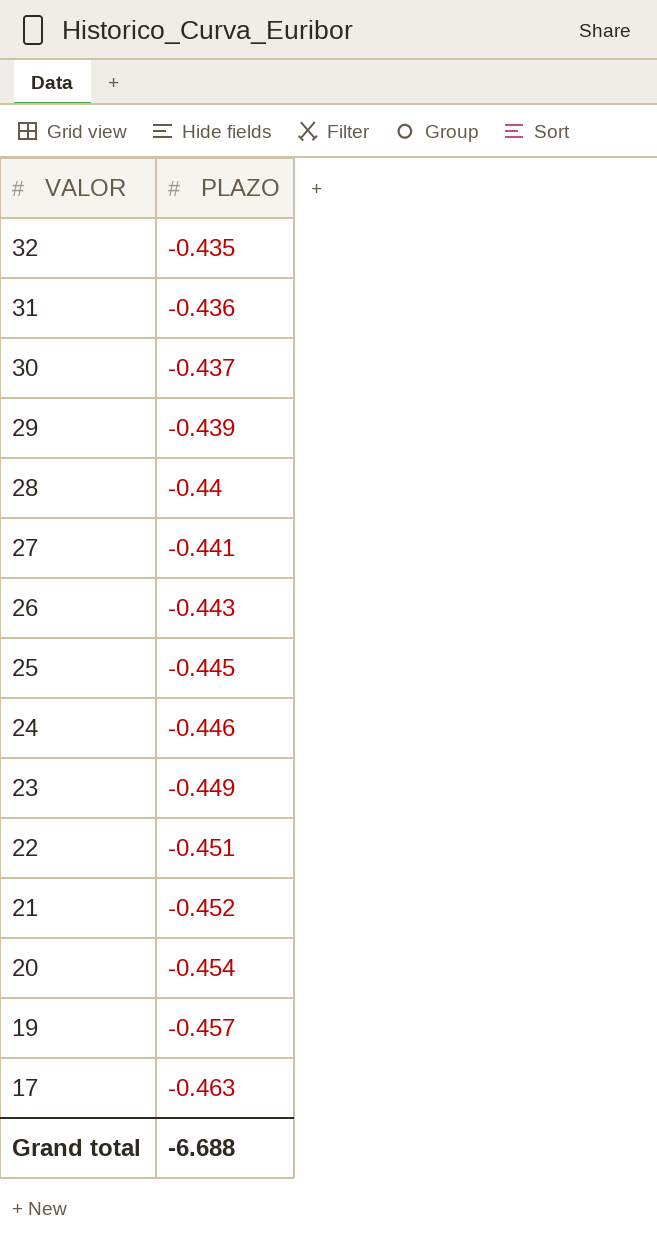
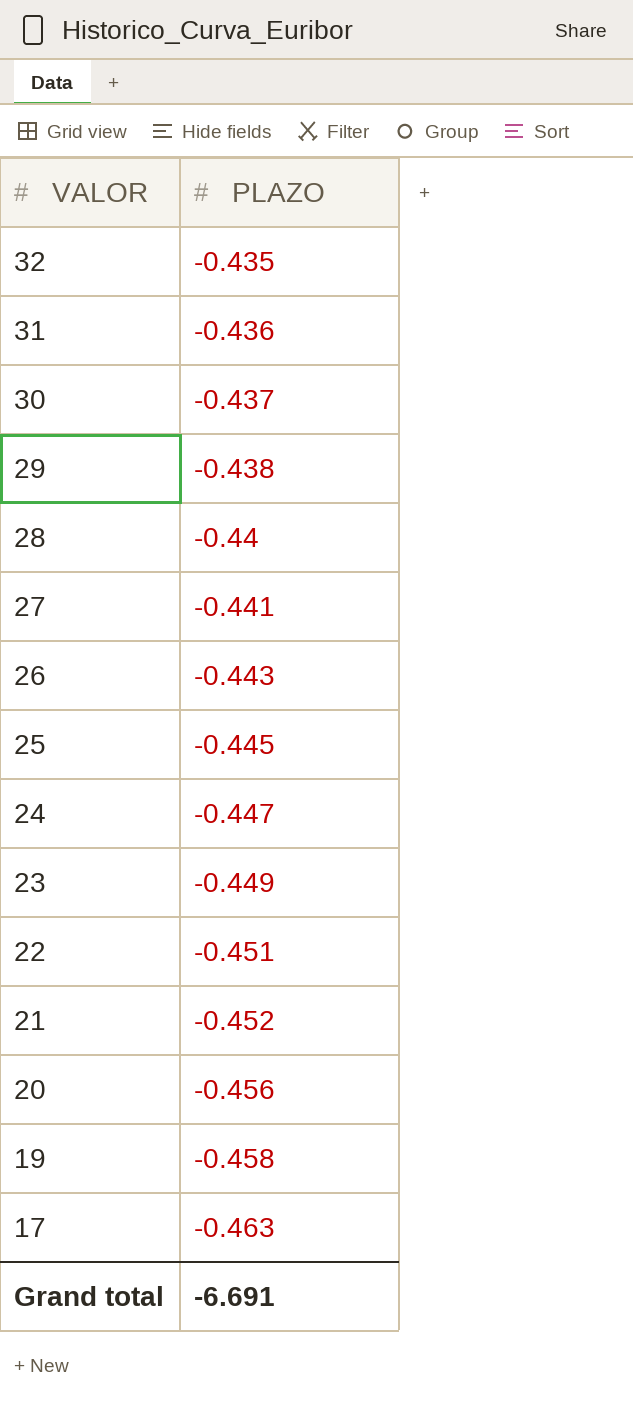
29 | PLAZO: -0.439 -> -0.438
24 | PLAZO: -0.446 -> -0.447
20 | PLAZO: -0.454 -> -0.456
19 | PLAZO: -0.457 -> -0.458
Grand total | PLAZO: -6.688 -> -6.691

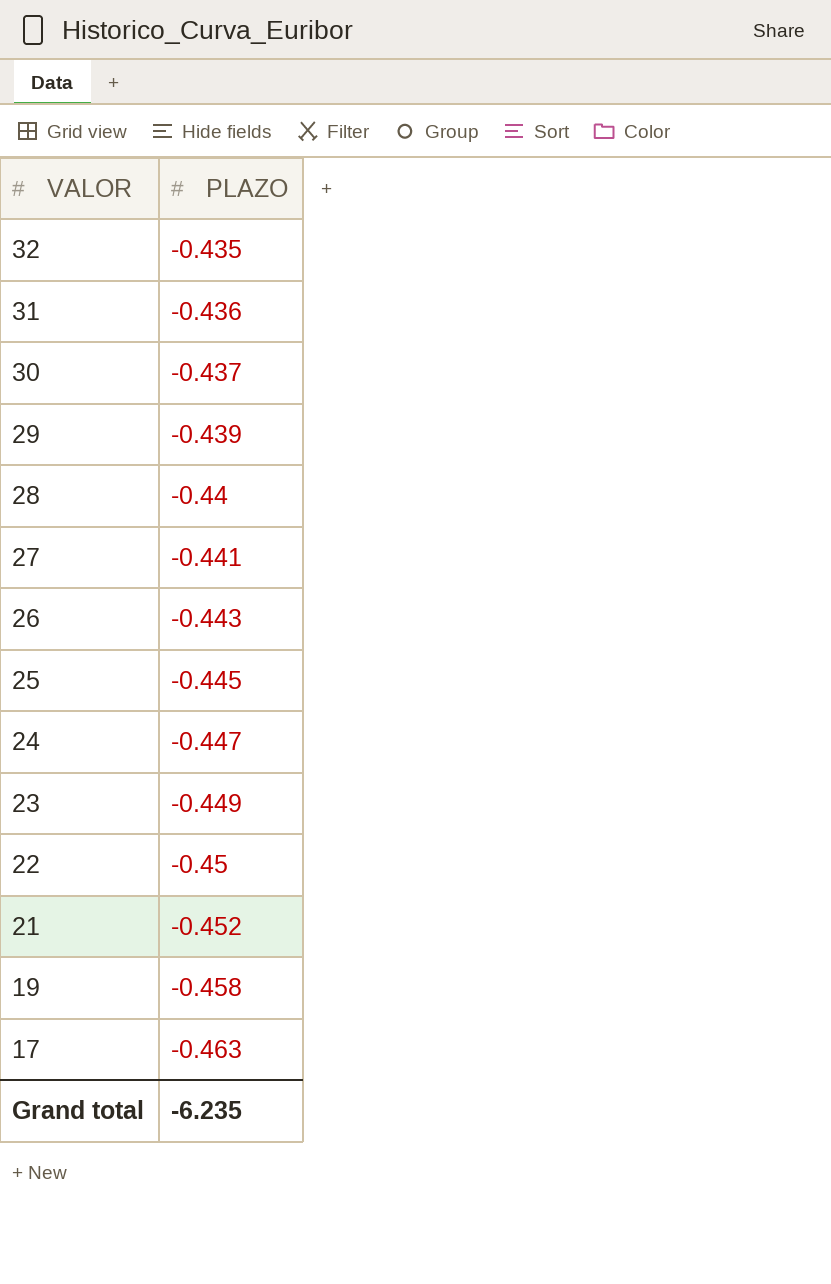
row 20: -0.456 -> none
29 | PLAZO: -0.438 -> -0.439
22 | PLAZO: -0.451 -> -0.45
Grand total | PLAZO: -6.691 -> -6.235

